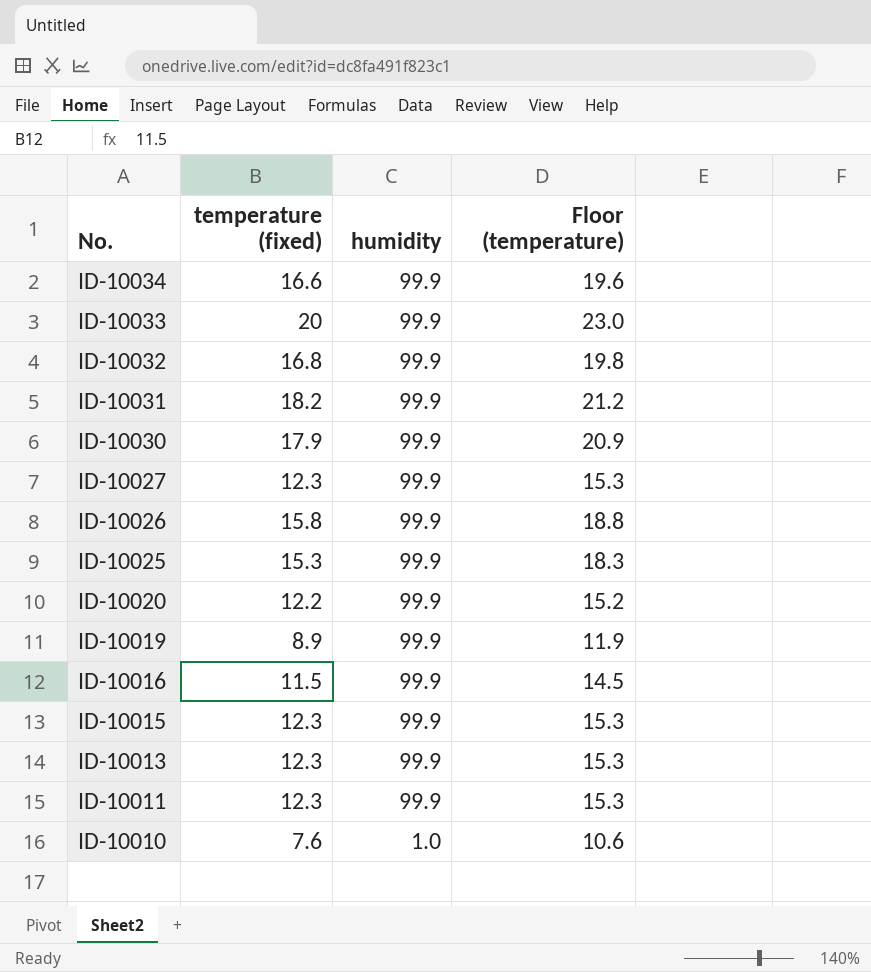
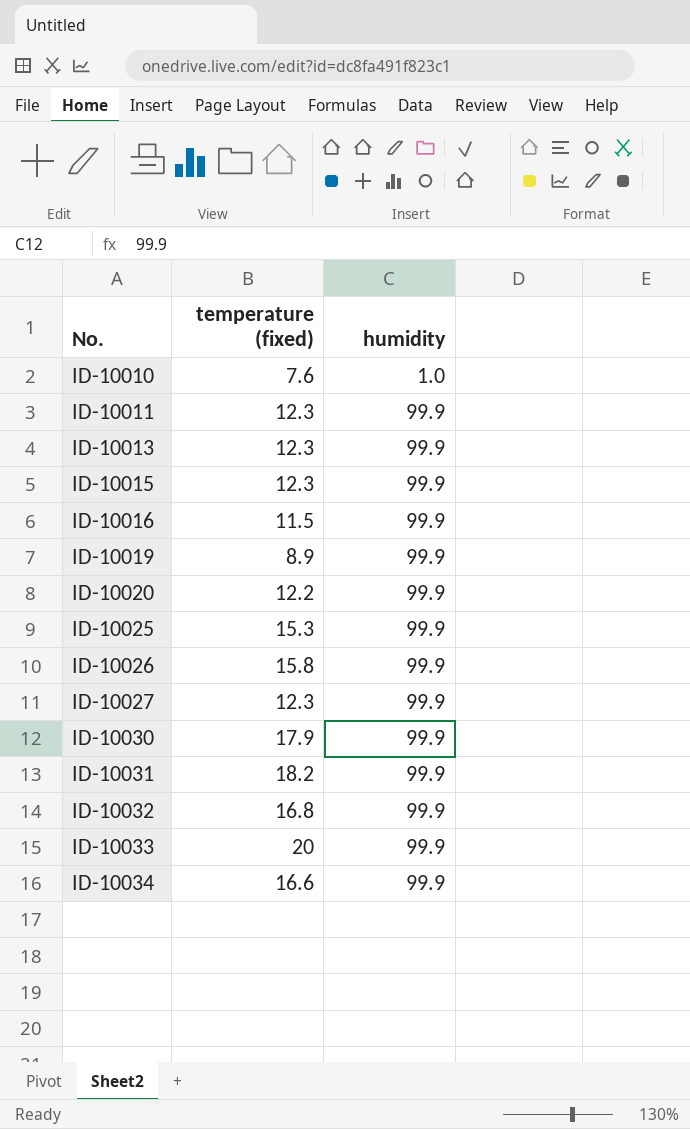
row order: No. descending -> No. ascending
column Floor (temperature) | formula: [temperature (fixed)] + 3 -> none

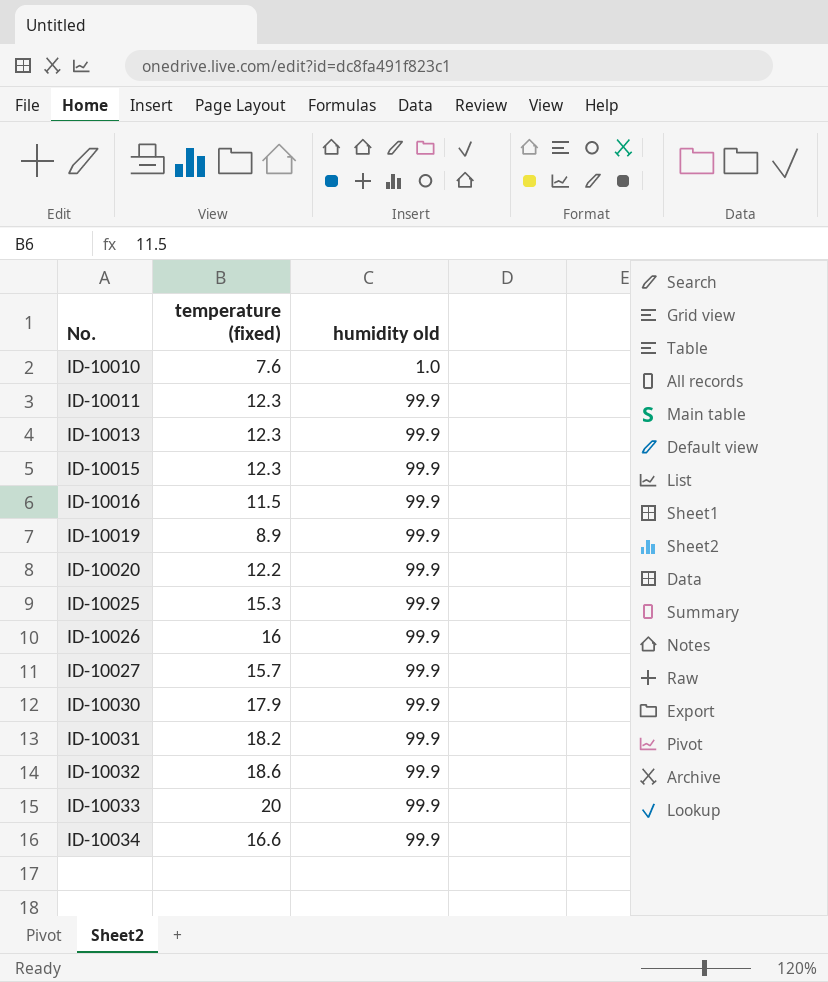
column name: humidity -> humidity old
ID-10026 | temperature (fixed): 15.8 -> 16
ID-10027 | temperature (fixed): 12.3 -> 15.7
ID-10032 | temperature (fixed): 16.8 -> 18.6

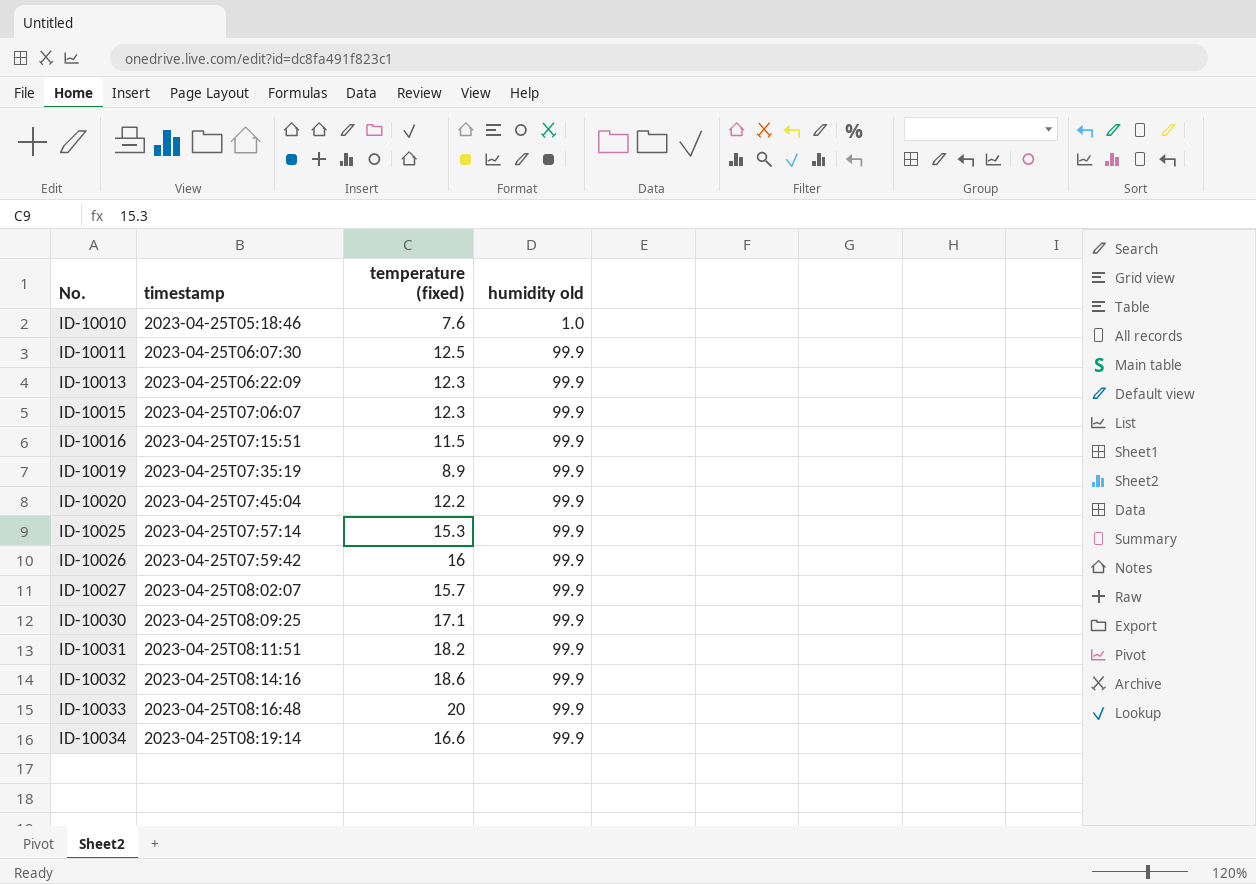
column timestamp | position: none -> 2
ID-10011 | temperature (fixed): 12.3 -> 12.5
ID-10030 | temperature (fixed): 17.9 -> 17.1

